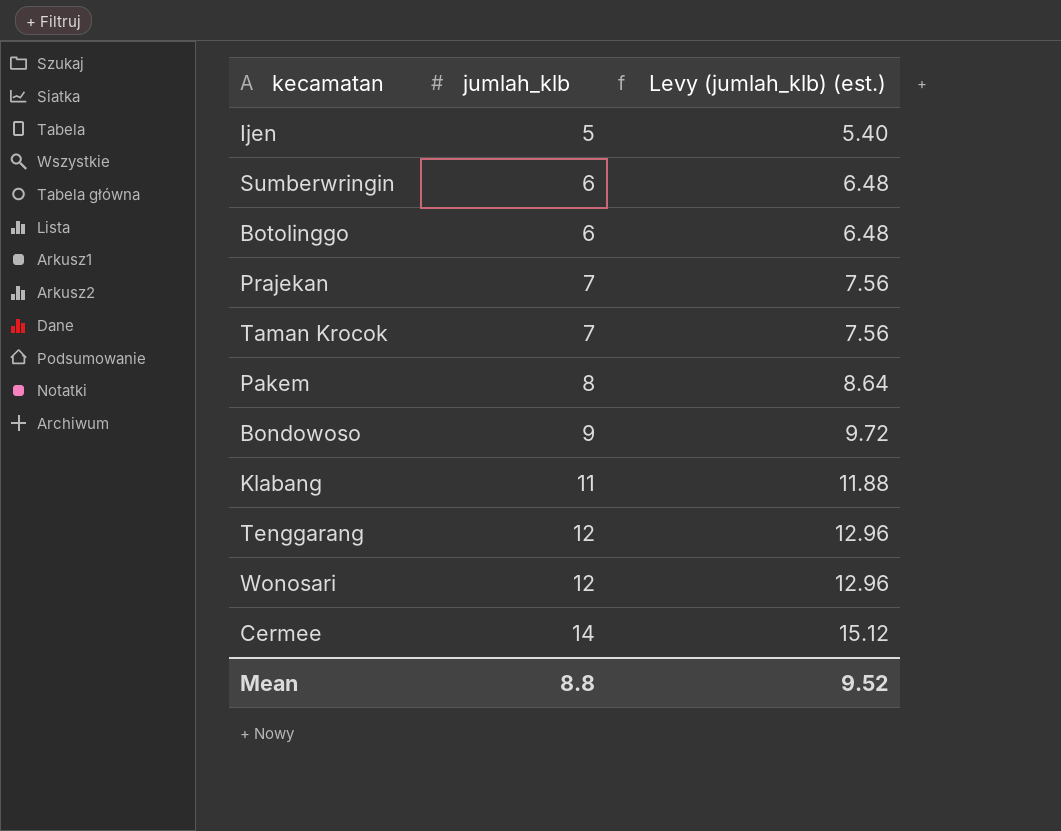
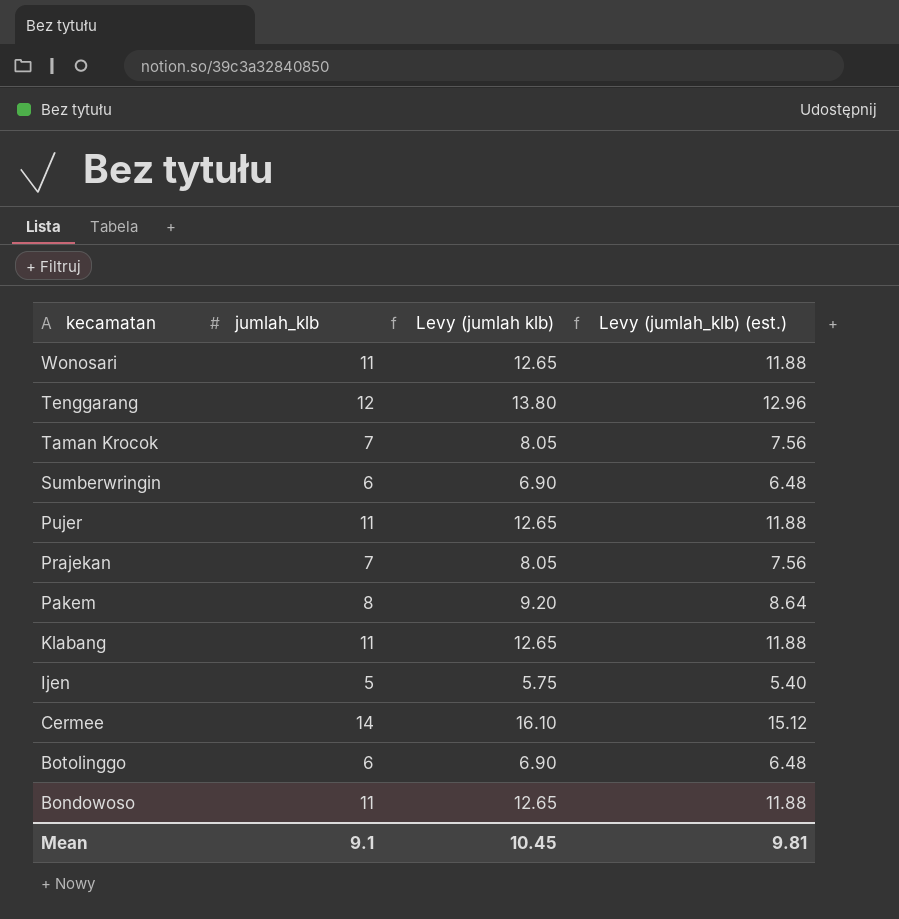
row order: jumlah_klb ascending -> kecamatan descending
column Levy (jumlah klb) | formula: none -> [jumlah_klb] * 1.15
Wonosari | jumlah_klb: 12 -> 11
Wonosari | Levy (jumlah_klb) (est.): 12.96 -> 11.88
row Pujer: none -> 11 | 12.65 | 11.88
Bondowoso | jumlah_klb: 9 -> 11
Bondowoso | Levy (jumlah_klb) (est.): 9.72 -> 11.88
Mean | jumlah_klb: 8.8 -> 9.1
Mean | Levy (jumlah_klb) (est.): 9.52 -> 9.81

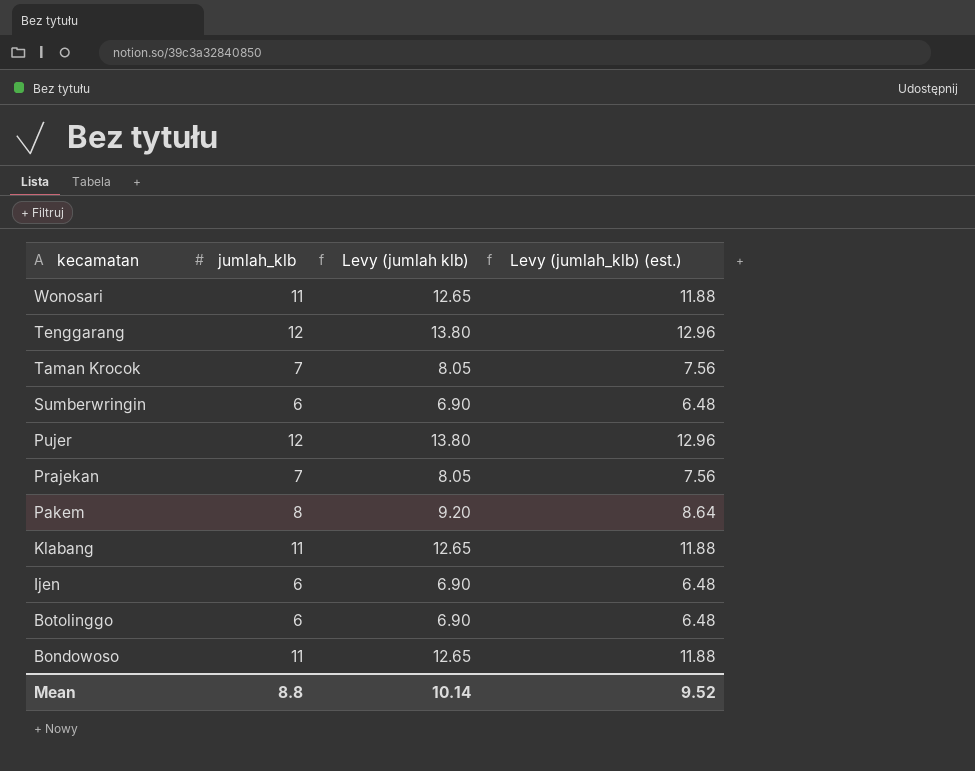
row Cermee: 14 | 16.10 | 15.12 -> none
Pujer | jumlah_klb: 11 -> 12
Pujer | Levy (jumlah klb): 12.65 -> 13.80
Pujer | Levy (jumlah_klb) (est.): 11.88 -> 12.96
Ijen | jumlah_klb: 5 -> 6
Ijen | Levy (jumlah klb): 5.75 -> 6.90
Ijen | Levy (jumlah_klb) (est.): 5.40 -> 6.48
Mean | jumlah_klb: 9.1 -> 8.8
Mean | Levy (jumlah klb): 10.45 -> 10.14
Mean | Levy (jumlah_klb) (est.): 9.81 -> 9.52

